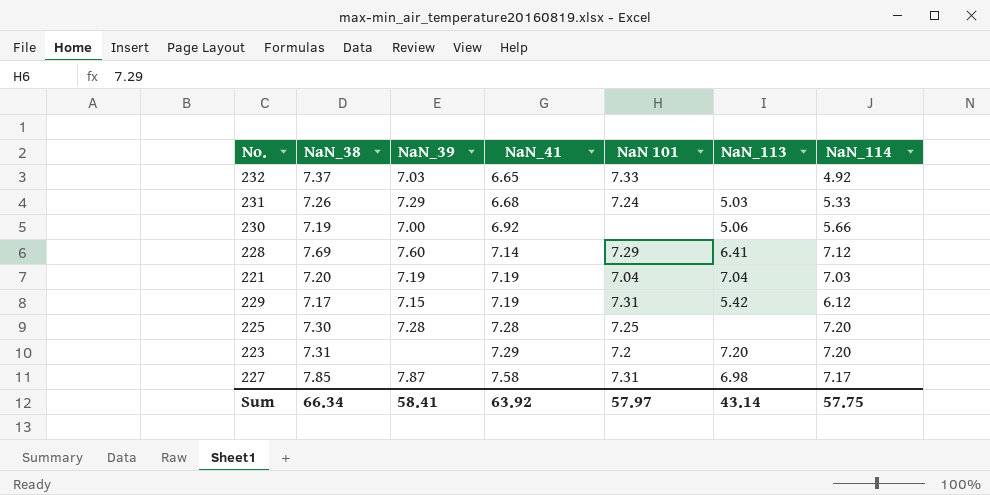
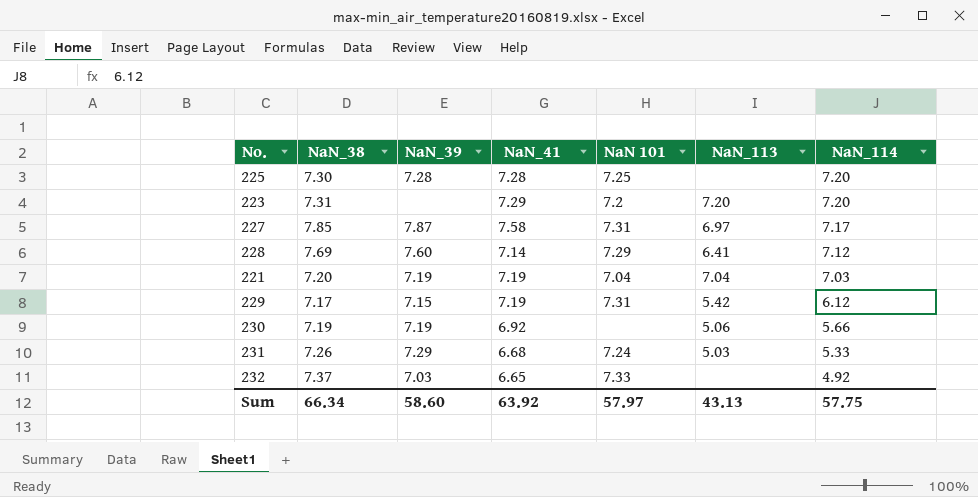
row order: NaN_41 ascending -> NaN_114 descending
227 | NaN_113: 6.98 -> 6.97
230 | NaN_39: 7.00 -> 7.19
Sum | NaN_39: 58.41 -> 58.60
Sum | NaN_113: 43.14 -> 43.13

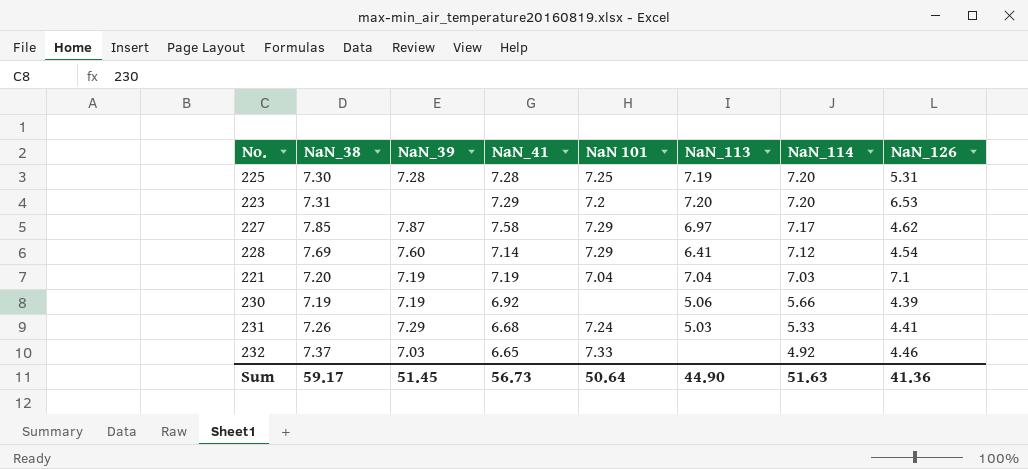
column NaN_126 | position: none -> 8
row 229: 7.17 | 7.15 | 7.19 | 7.31 | 5.42 | 6.12 -> none
225 | NaN_113: none -> 7.19
227 | NaN 101: 7.31 -> 7.29
Sum | NaN_38: 66.34 -> 59.17
Sum | NaN_39: 58.60 -> 51.45
Sum | NaN_41: 63.92 -> 56.73
Sum | NaN 101: 57.97 -> 50.64
Sum | NaN_113: 43.13 -> 44.90
Sum | NaN_114: 57.75 -> 51.63

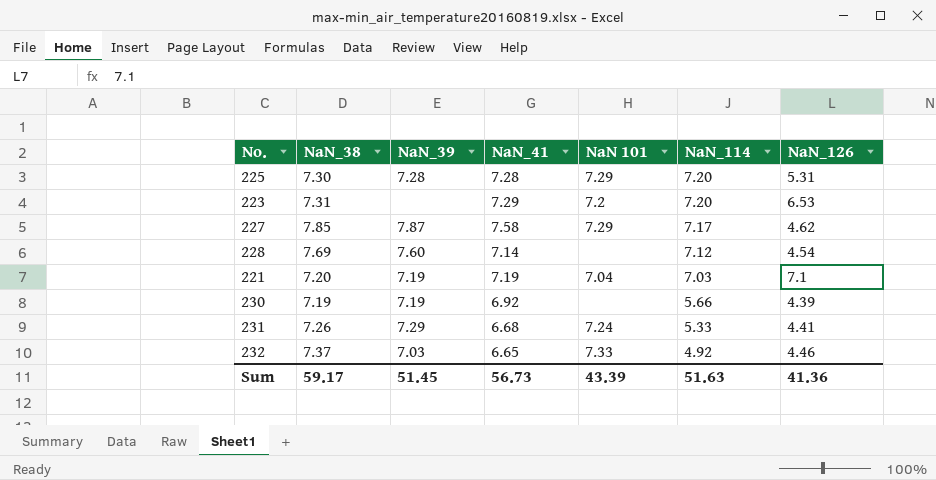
column NaN_113 | position: 6 -> none
225 | NaN 101: 7.25 -> 7.29
228 | NaN 101: 7.29 -> none
Sum | NaN 101: 50.64 -> 43.39

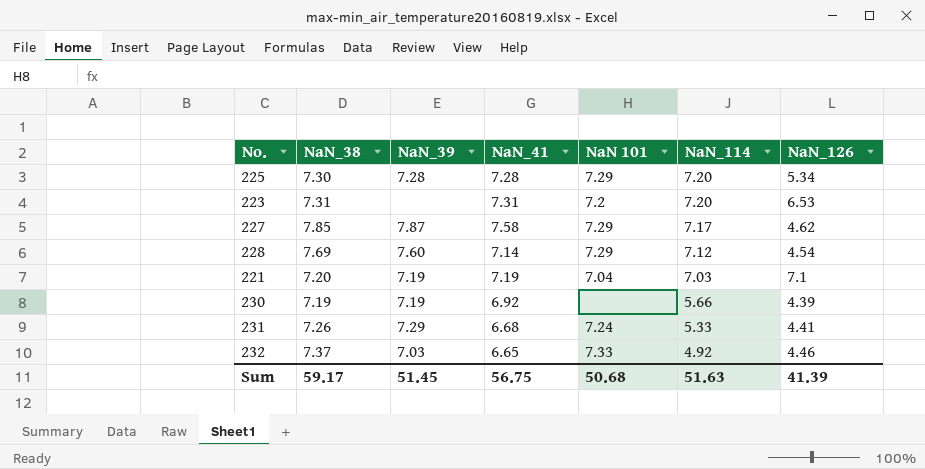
225 | NaN_126: 5.31 -> 5.34
223 | NaN_41: 7.29 -> 7.31
228 | NaN 101: none -> 7.29
Sum | NaN_41: 56.73 -> 56.75
Sum | NaN 101: 43.39 -> 50.68
Sum | NaN_126: 41.36 -> 41.39

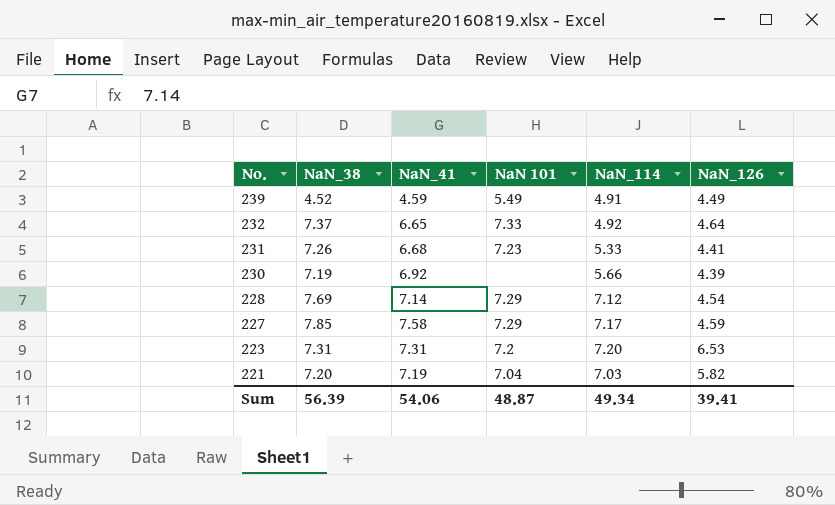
row order: NaN_114 descending -> No. descending
column NaN_39 | position: 3 -> none
row 225: 7.30 | 7.28 | 7.28 | 7.29 | 7.20 | 5.34 -> none
row 239: none -> 4.52 | 4.59 | 5.49 | 4.91 | 4.49
232 | NaN_126: 4.46 -> 4.64
231 | NaN 101: 7.24 -> 7.23
227 | NaN_126: 4.62 -> 4.59
221 | NaN_126: 7.1 -> 5.82
Sum | NaN_38: 59.17 -> 56.39
Sum | NaN_41: 56.75 -> 54.06
Sum | NaN 101: 50.68 -> 48.87
Sum | NaN_114: 51.63 -> 49.34
Sum | NaN_126: 41.39 -> 39.41

